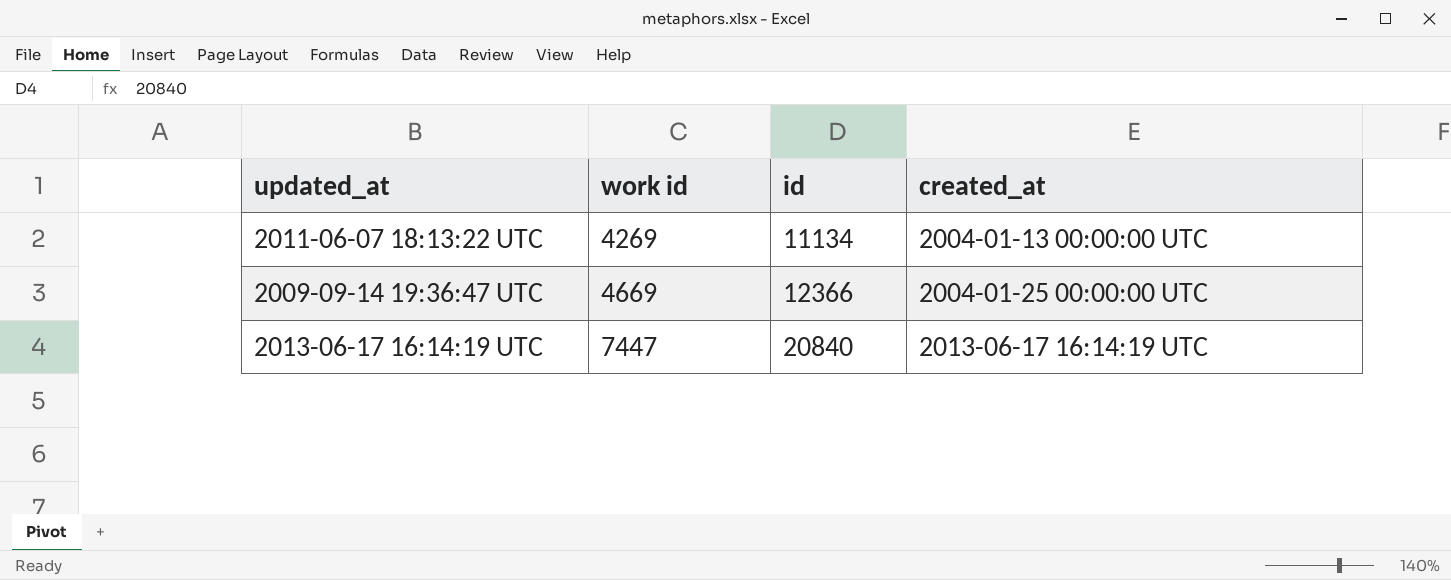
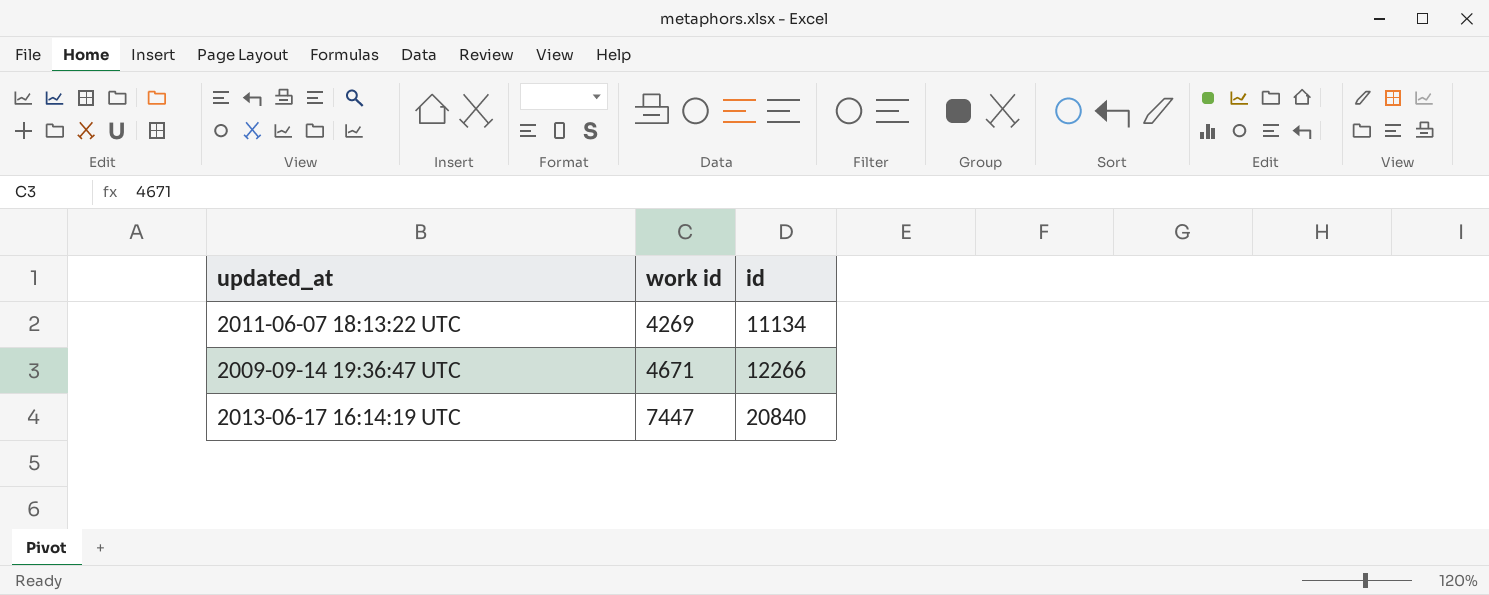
column created_at | position: 4 -> none
2009-09-14 19:36:47 UTC | work id: 4669 -> 4671
2009-09-14 19:36:47 UTC | id: 12366 -> 12266

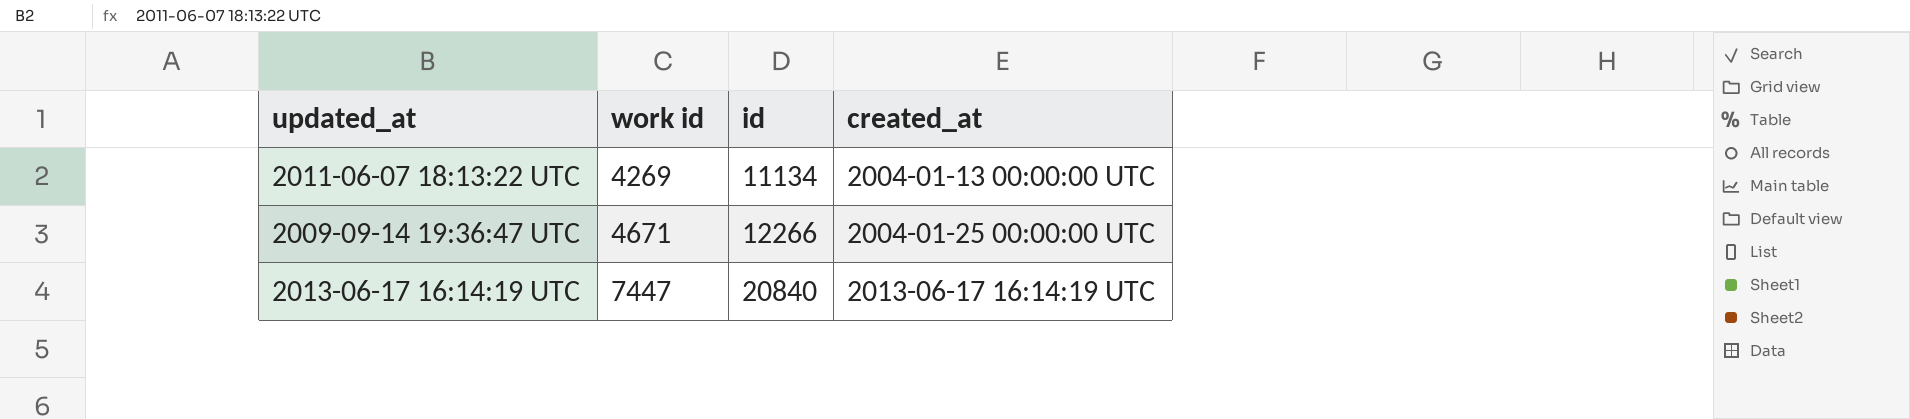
column created_at | position: none -> 4

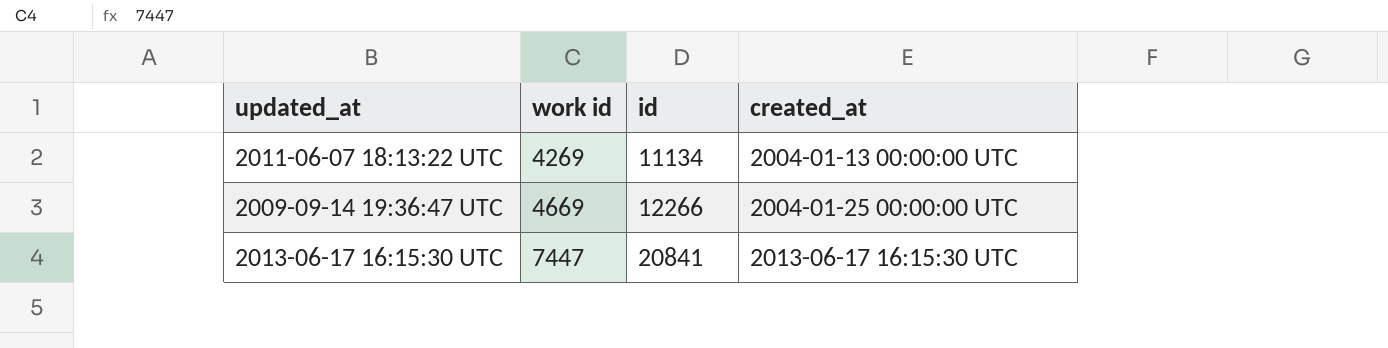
row 2013-06-17 16:14:19 UTC: 7447 | 20840 | 2013-06-17 16:14:19 UTC -> none
2009-09-14 19:36:47 UTC | work id: 4671 -> 4669
row 2013-06-17 16:15:30 UTC: none -> 7447 | 20841 | 2013-06-17 16:15:30 UTC

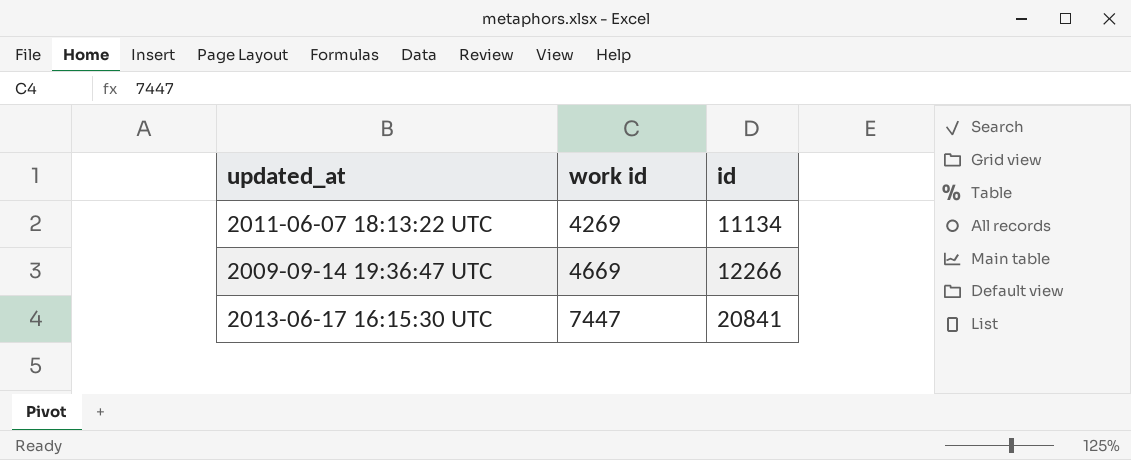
column created_at | position: 4 -> none

